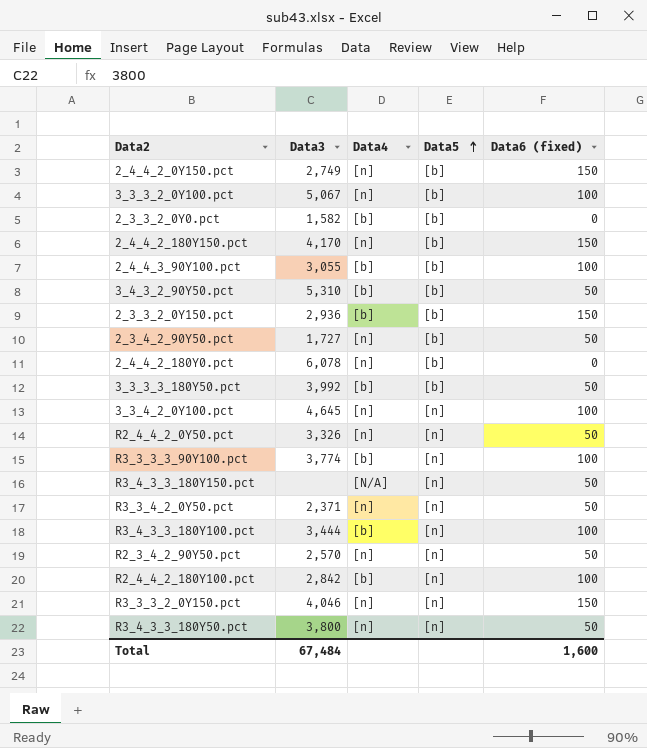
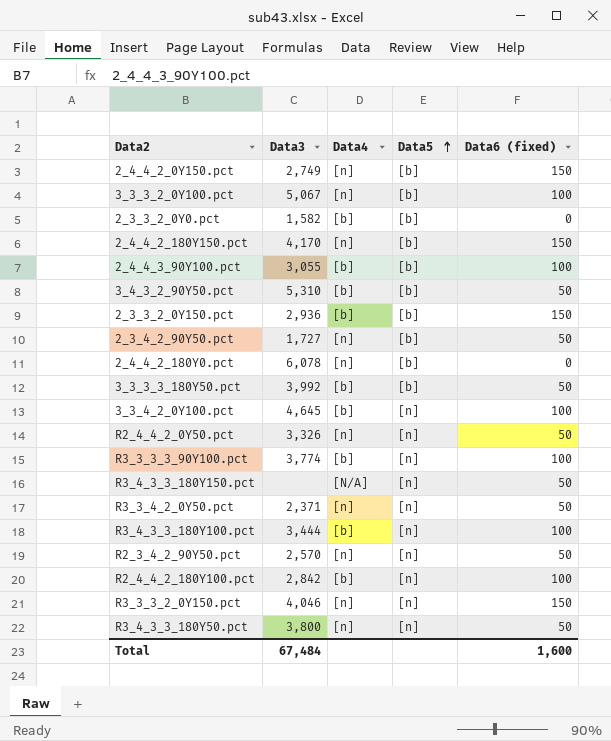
3_3_4_2_0Y100.pct | Data4: [n] -> [b]

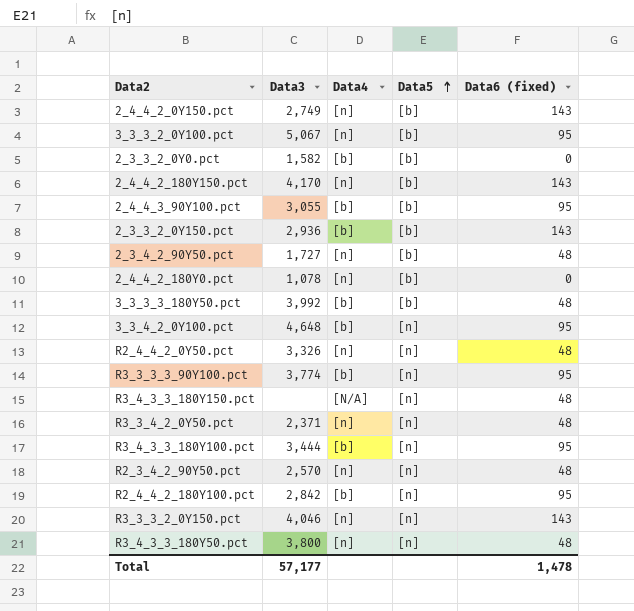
row 3_4_3_2_90Y50.pct: 5,310 | [b] | [b] | 50 -> none
2_4_4_2_0Y150.pct | Data6 (fixed): 150 -> 143
3_3_3_2_0Y100.pct | Data6 (fixed): 100 -> 95
2_4_4_2_180Y150.pct | Data6 (fixed): 150 -> 143
2_4_4_3_90Y100.pct | Data6 (fixed): 100 -> 95
2_3_3_2_0Y150.pct | Data6 (fixed): 150 -> 143
2_3_4_2_90Y50.pct | Data6 (fixed): 50 -> 48
2_4_4_2_180Y0.pct | Data3: 6,078 -> 1,078
3_3_3_3_180Y50.pct | Data6 (fixed): 50 -> 48
3_3_4_2_0Y100.pct | Data3: 4,645 -> 4,648
3_3_4_2_0Y100.pct | Data6 (fixed): 100 -> 95
R2_4_4_2_0Y50.pct | Data6 (fixed): 50 -> 48
R3_3_3_3_90Y100.pct | Data6 (fixed): 100 -> 95
R3_4_3_3_180Y150.pct | Data6 (fixed): 50 -> 48
R3_3_4_2_0Y50.pct | Data6 (fixed): 50 -> 48
R3_4_3_3_180Y100.pct | Data6 (fixed): 100 -> 95
R2_3_4_2_90Y50.pct | Data6 (fixed): 50 -> 48
R2_4_4_2_180Y100.pct | Data6 (fixed): 100 -> 95
R3_3_3_2_0Y150.pct | Data6 (fixed): 150 -> 143
R3_4_3_3_180Y50.pct | Data6 (fixed): 50 -> 48
Total | Data3: 67,484 -> 57,177
Total | Data6 (fixed): 1,600 -> 1,478

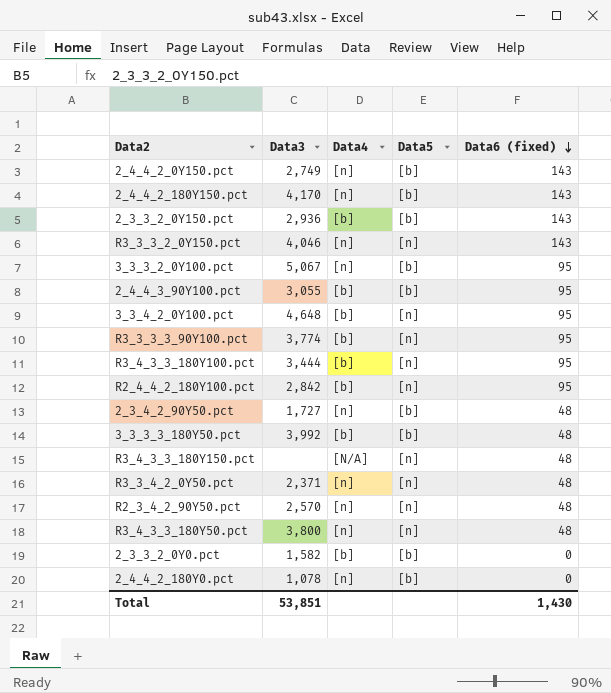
row order: Data5 ascending -> Data6 (fixed) descending
row R2_4_4_2_0Y50.pct: 3,326 | [n] | [n] | 48 -> none
Total | Data3: 57,177 -> 53,851
Total | Data6 (fixed): 1,478 -> 1,430

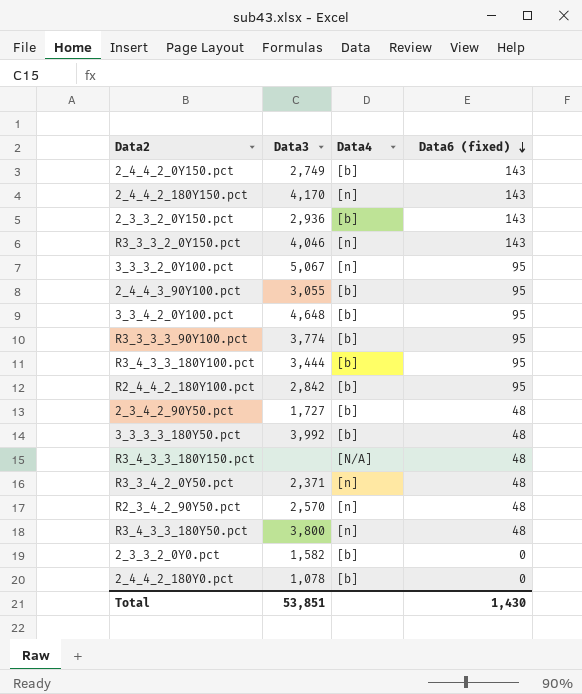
column Data5 | position: 4 -> none
2_4_4_2_0Y150.pct | Data4: [n] -> [b]
2_3_4_2_90Y50.pct | Data4: [n] -> [b]
2_4_4_2_180Y0.pct | Data4: [n] -> [b]

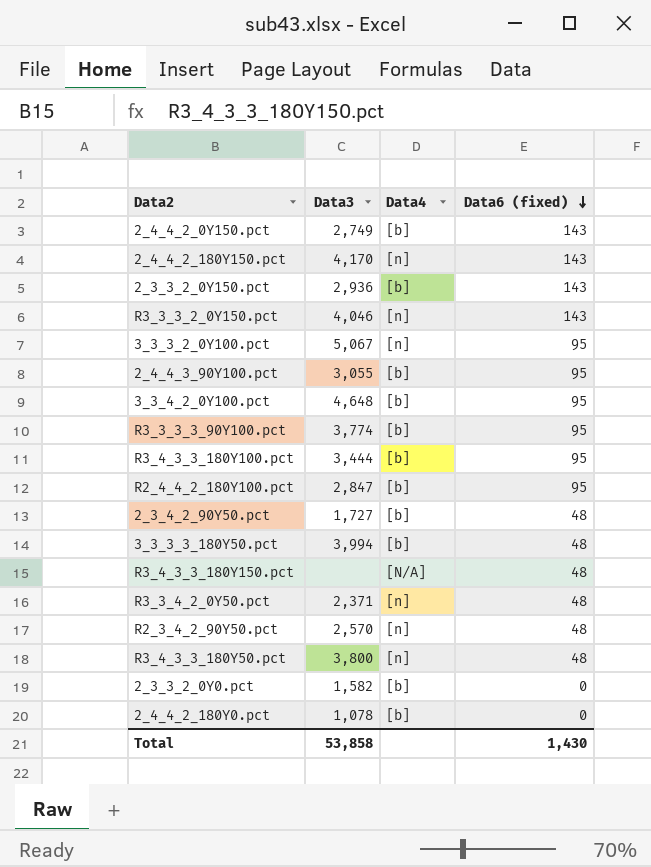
R2_4_4_2_180Y100.pct | Data3: 2,842 -> 2,847
3_3_3_3_180Y50.pct | Data3: 3,992 -> 3,994
Total | Data3: 53,851 -> 53,858

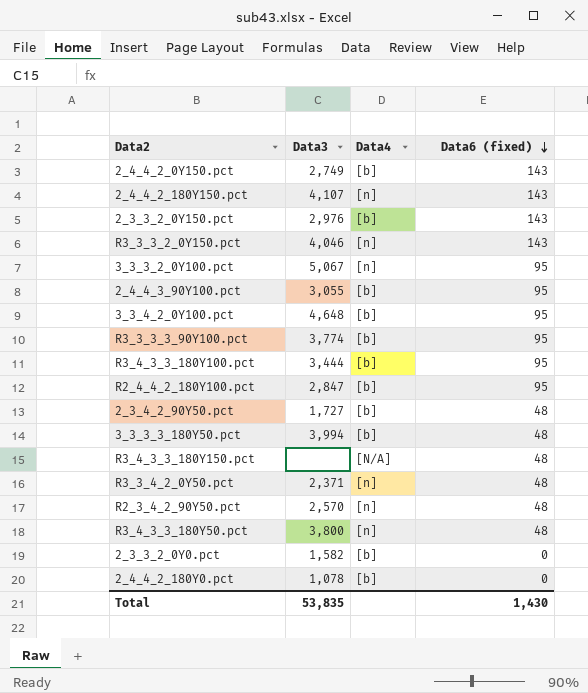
2_4_4_2_180Y150.pct | Data3: 4,170 -> 4,107
2_3_3_2_0Y150.pct | Data3: 2,936 -> 2,976
Total | Data3: 53,858 -> 53,835

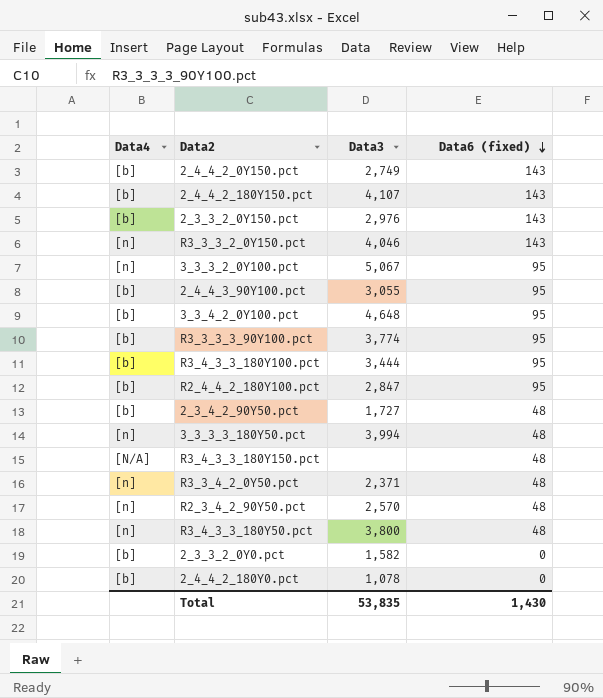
column Data4 | position: 3 -> 1
2_4_4_2_180Y150.pct | Data4: [n] -> [b]
3_3_3_3_180Y50.pct | Data4: [b] -> [n]

